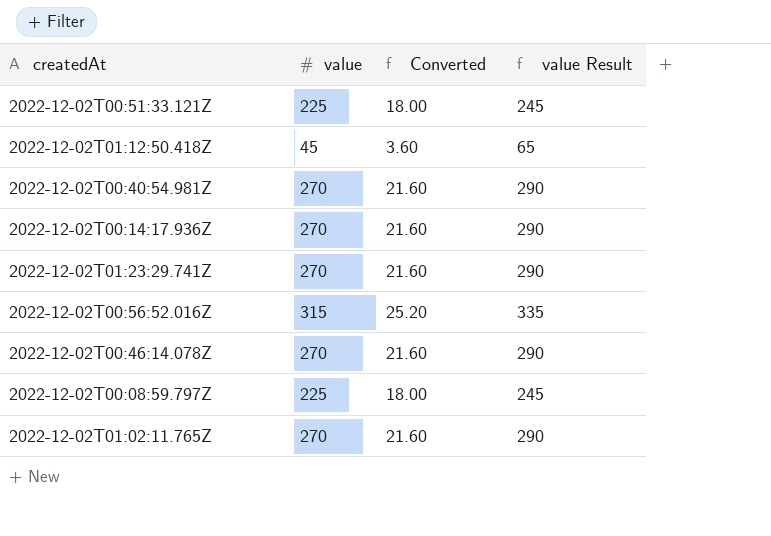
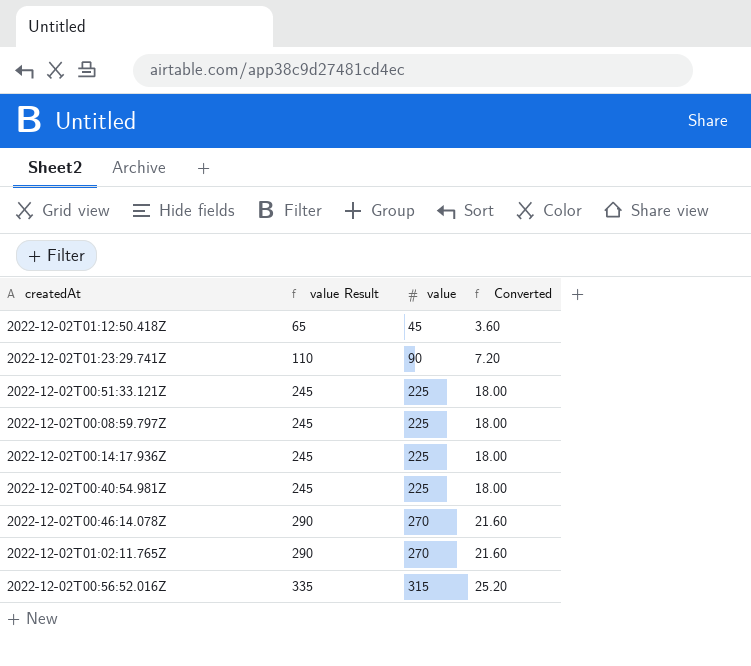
row order: none -> value Result ascending
column value Result | position: 4 -> 2
2022-12-02T01:23:29.741Z | value Result: 290 -> 110
2022-12-02T01:23:29.741Z | value: 270 -> 90
2022-12-02T01:23:29.741Z | Converted: 21.60 -> 7.20
2022-12-02T00:14:17.936Z | value Result: 290 -> 245
2022-12-02T00:14:17.936Z | value: 270 -> 225
2022-12-02T00:14:17.936Z | Converted: 21.60 -> 18.00
2022-12-02T00:40:54.981Z | value Result: 290 -> 245
2022-12-02T00:40:54.981Z | value: 270 -> 225
2022-12-02T00:40:54.981Z | Converted: 21.60 -> 18.00

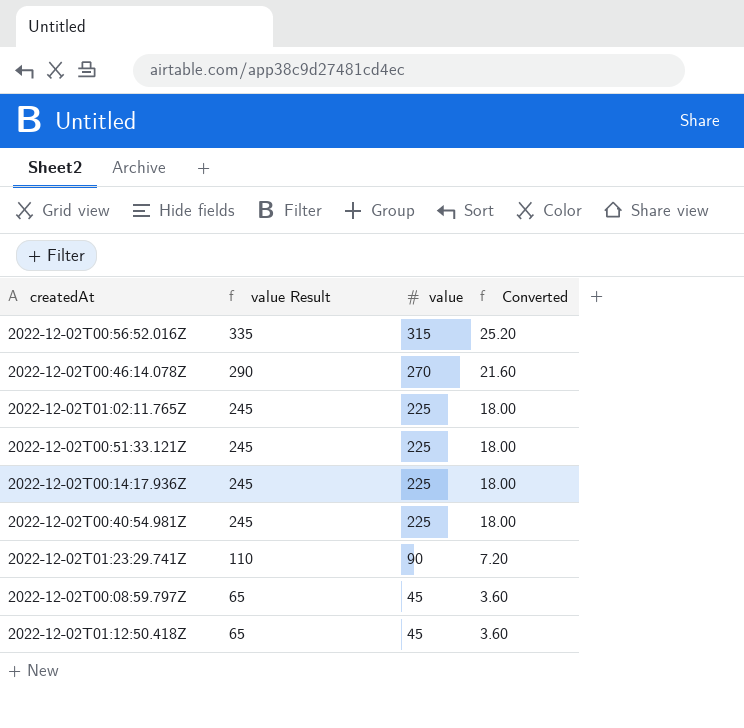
row order: value Result ascending -> value Result descending
2022-12-02T01:02:11.765Z | value Result: 290 -> 245
2022-12-02T01:02:11.765Z | value: 270 -> 225
2022-12-02T01:02:11.765Z | Converted: 21.60 -> 18.00
2022-12-02T00:08:59.797Z | value Result: 245 -> 65
2022-12-02T00:08:59.797Z | value: 225 -> 45
2022-12-02T00:08:59.797Z | Converted: 18.00 -> 3.60

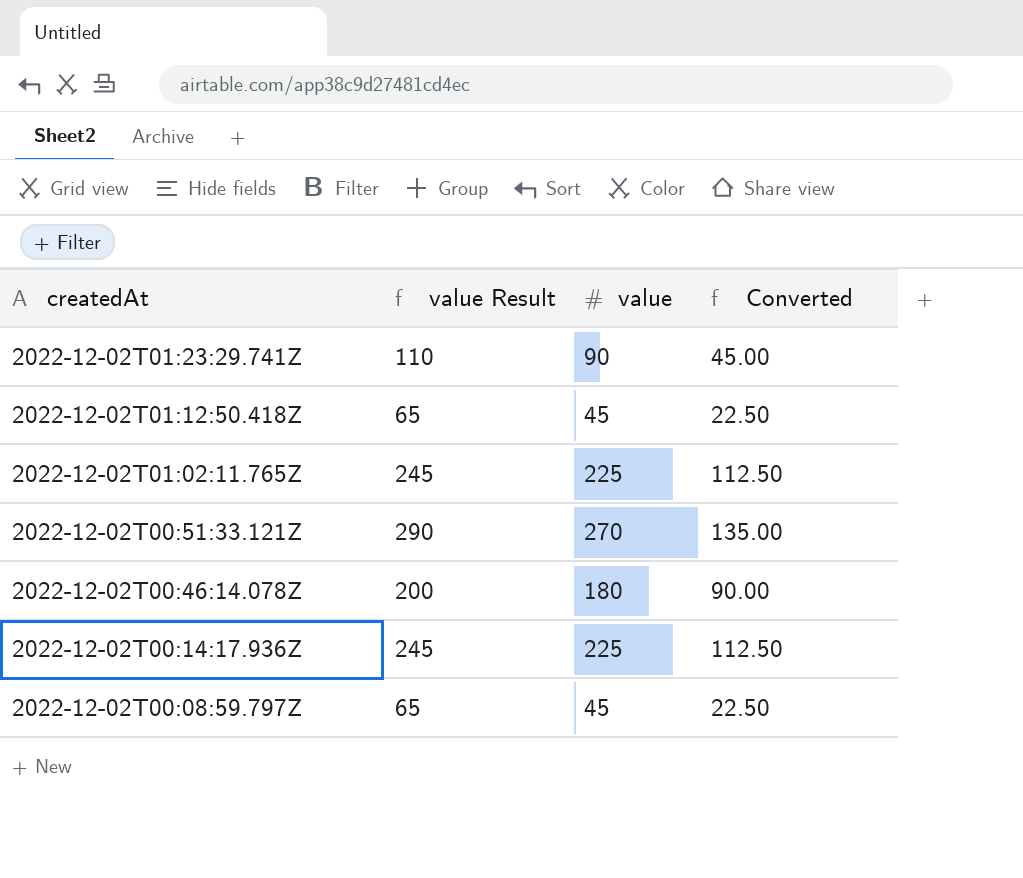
row order: value Result descending -> createdAt descending
column Converted | formula: [value] * 0.08 -> [value] * 0.5
row 2022-12-02T00:56:52.016Z: 335 | 315 | 25.20 -> none
row 2022-12-02T00:40:54.981Z: 245 | 225 | 18.00 -> none
2022-12-02T00:51:33.121Z | value Result: 245 -> 290
2022-12-02T00:51:33.121Z | value: 225 -> 270
2022-12-02T00:46:14.078Z | value Result: 290 -> 200
2022-12-02T00:46:14.078Z | value: 270 -> 180

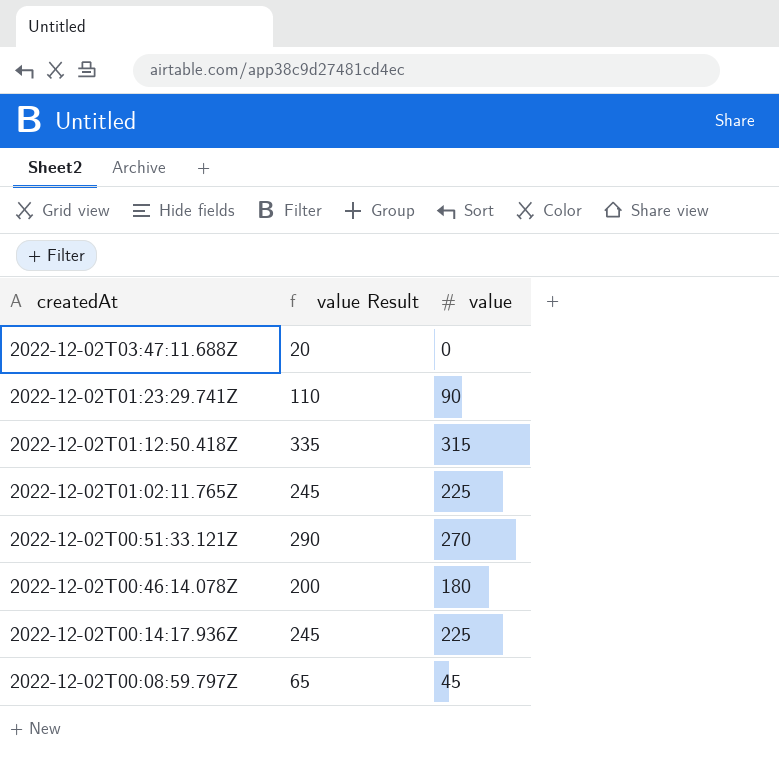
column Converted | formula: [value] * 0.5 -> none
row 2022-12-02T03:47:11.688Z: none -> 20 | 0
2022-12-02T01:12:50.418Z | value Result: 65 -> 335
2022-12-02T01:12:50.418Z | value: 45 -> 315

